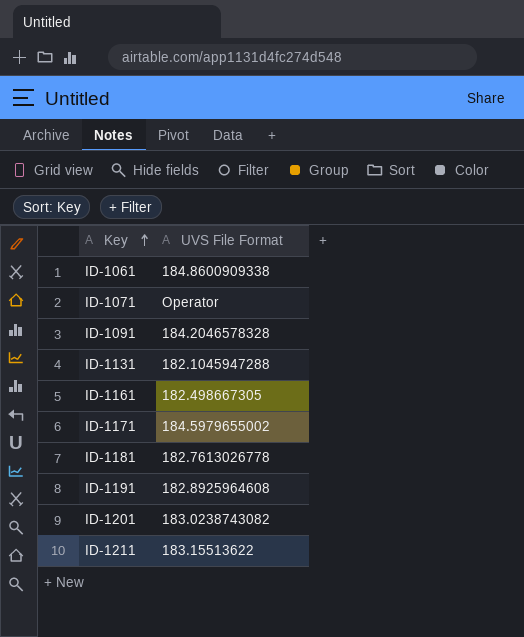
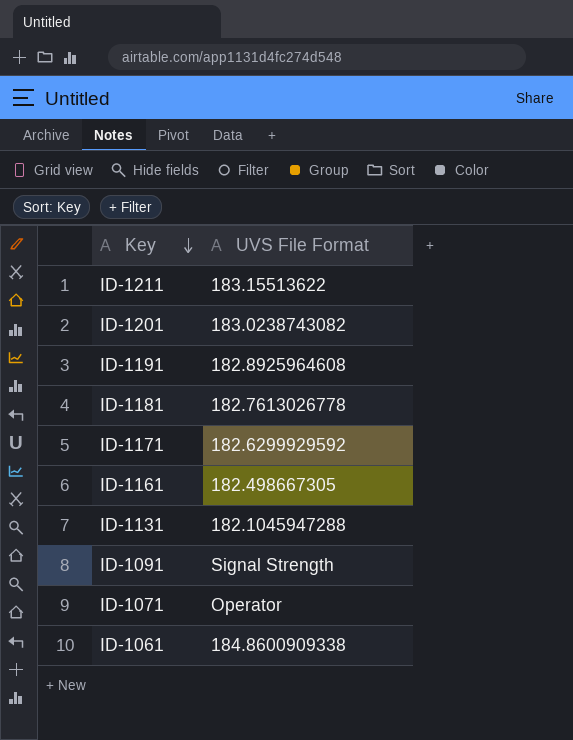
row order: Key ascending -> Key descending
ID-1171 | UVS File Format: 184.5979655002 -> 182.6299929592
ID-1091 | UVS File Format: 184.2046578328 -> Signal Strength

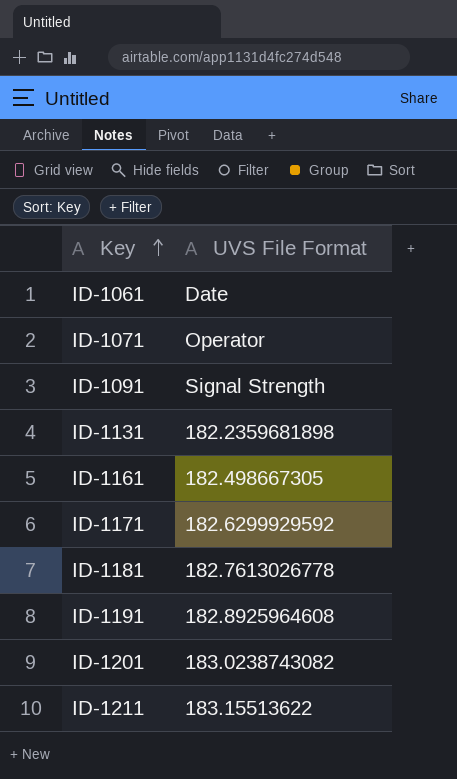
row order: Key descending -> Key ascending
ID-1061 | UVS File Format: 184.8600909338 -> Date
ID-1131 | UVS File Format: 182.1045947288 -> 182.2359681898

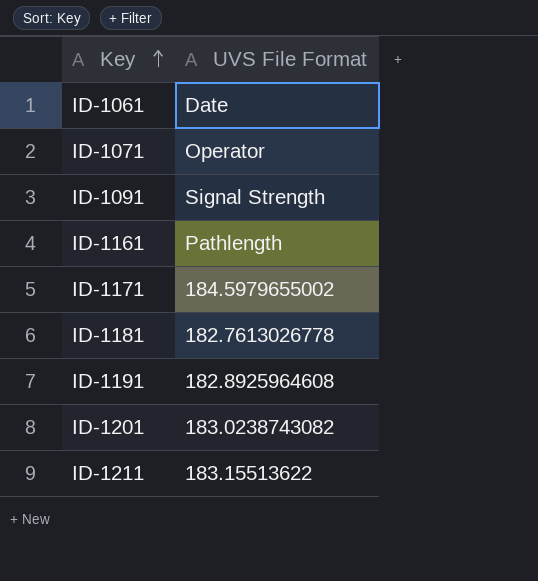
row ID-1131: 182.2359681898 -> none
ID-1161 | UVS File Format: 182.498667305 -> Pathlength
ID-1171 | UVS File Format: 182.6299929592 -> 184.5979655002

